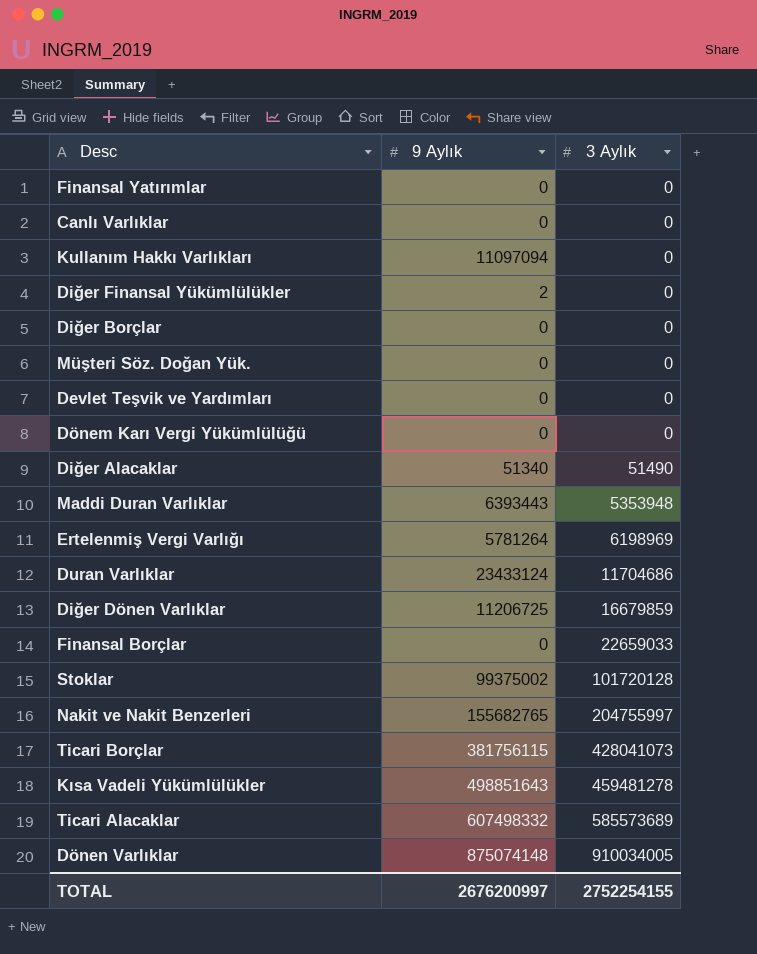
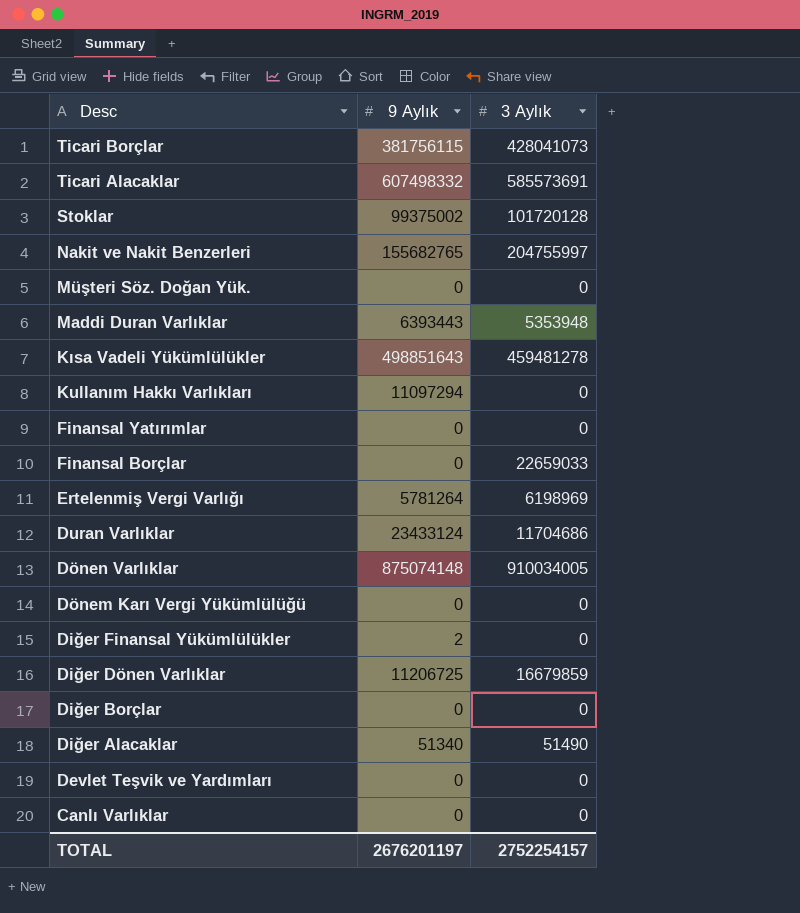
row order: 3 Aylık ascending -> Desc descending
Ticari Alacaklar | 3 Aylık: 585573689 -> 585573691
Kullanım Hakkı Varlıkları | 9 Aylık: 11097094 -> 11097294
TOTAL | 9 Aylık: 2676200997 -> 2676201197
TOTAL | 3 Aylık: 2752254155 -> 2752254157

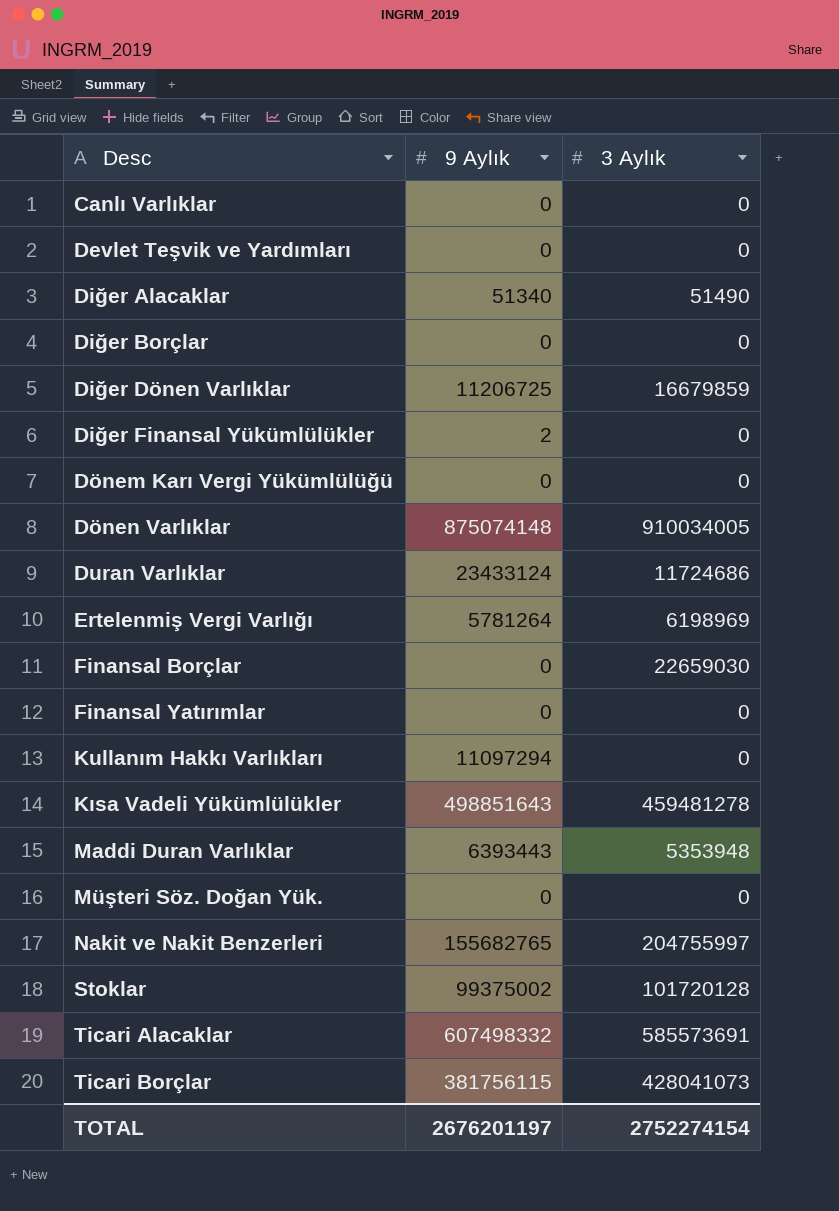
row order: Desc descending -> Desc ascending
Duran Varlıklar | 3 Aylık: 11704686 -> 11724686
Finansal Borçlar | 3 Aylık: 22659033 -> 22659030
TOTAL | 3 Aylık: 2752254157 -> 2752274154

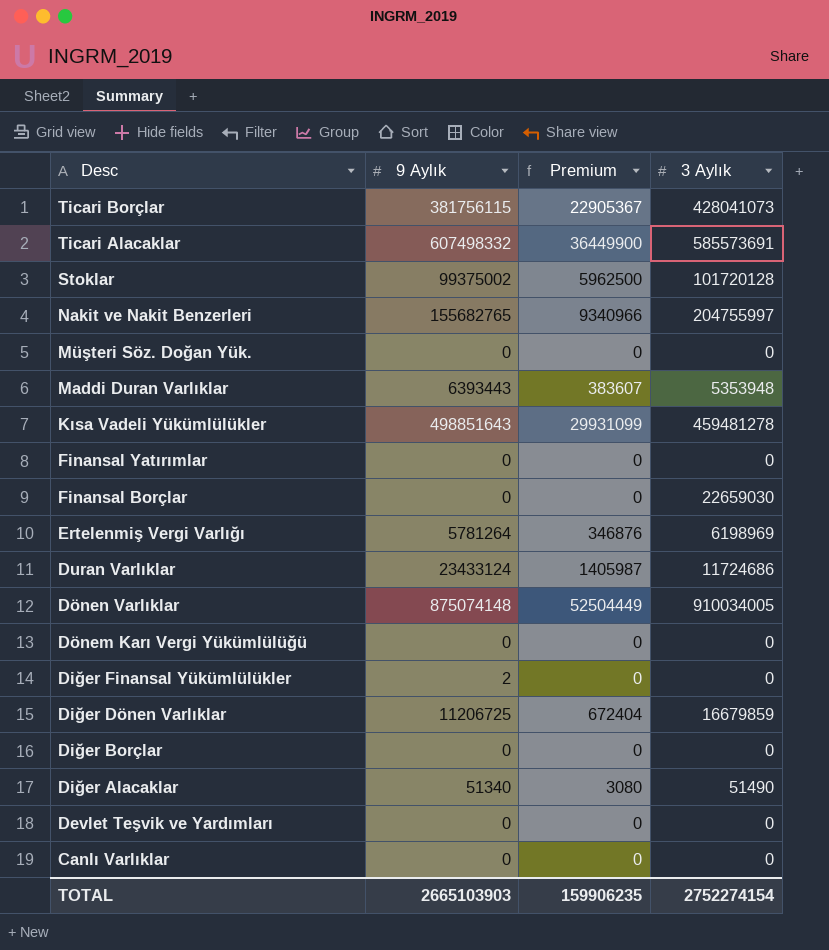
row order: Desc ascending -> Desc descending
column Premium | formula: none -> [9 Aylık] * 0.06
row Kullanım Hakkı Varlıkları: 11097294 | 0 -> none
TOTAL | 9 Aylık: 2676201197 -> 2665103903

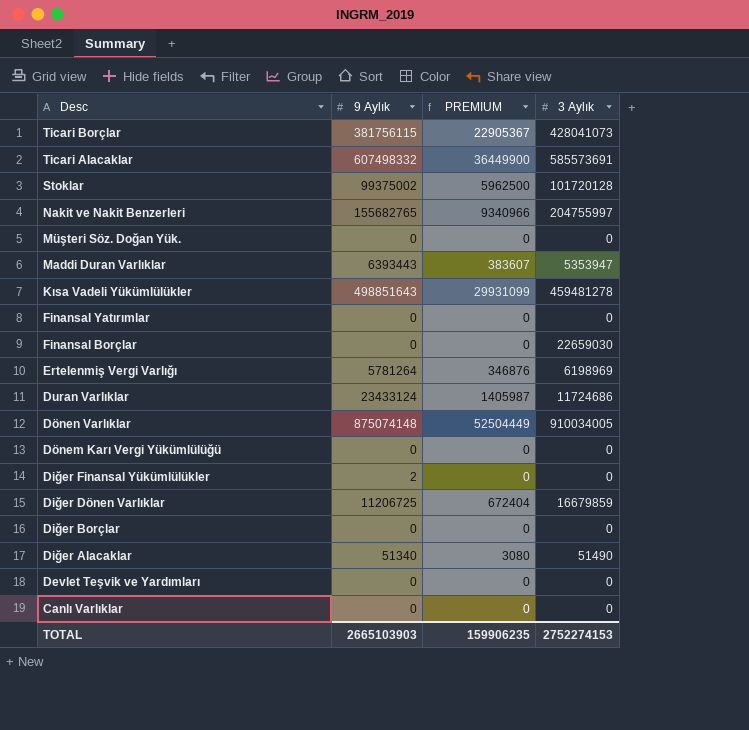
column name: Premium -> PREMIUM
Maddi Duran Varlıklar | 3 Aylık: 5353948 -> 5353947
TOTAL | 3 Aylık: 2752274154 -> 2752274153

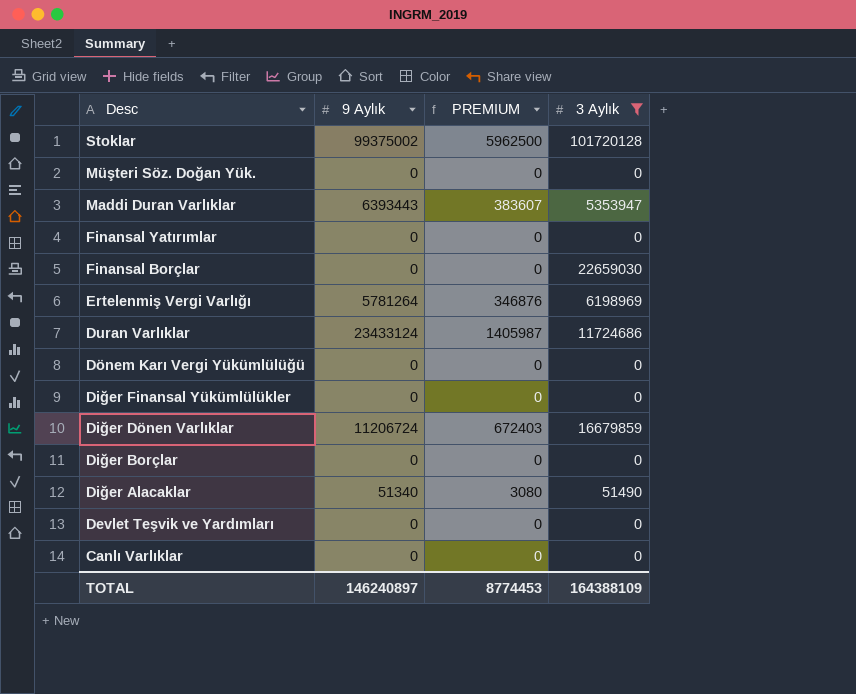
filter: none -> 3 Aylık <= 101720128
Diğer Finansal Yükümlülükler | 9 Aylık: 2 -> 0
Diğer Dönen Varlıklar | 9 Aylık: 11206725 -> 11206724
Diğer Dönen Varlıklar | PREMIUM: 672404 -> 672403
TOTAL | 9 Aylık: 2665103903 -> 146240897
TOTAL | PREMIUM: 159906235 -> 8774453
TOTAL | 3 Aylık: 2752274153 -> 164388109

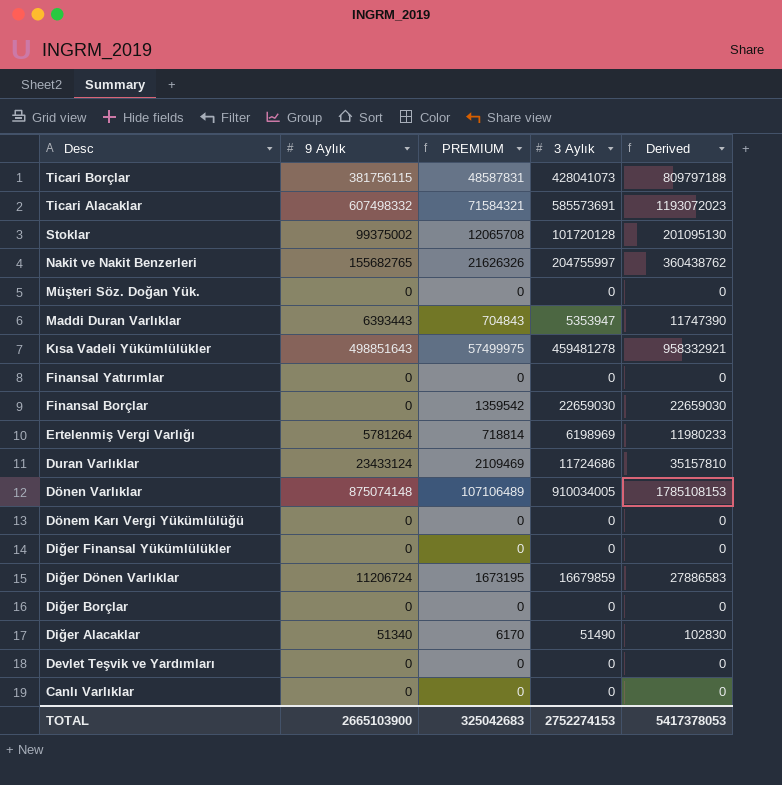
filter: 3 Aylık <= 101720128 -> none
column PREMIUM | formula: [9 Aylık] * 0.06 -> [Derived] * 0.06
column Derived | formula: none -> [9 Aylık] + [3 Aylık]
TOTAL | 9 Aylık: 146240897 -> 2665103900
TOTAL | PREMIUM: 8774453 -> 325042683
TOTAL | 3 Aylık: 164388109 -> 2752274153

